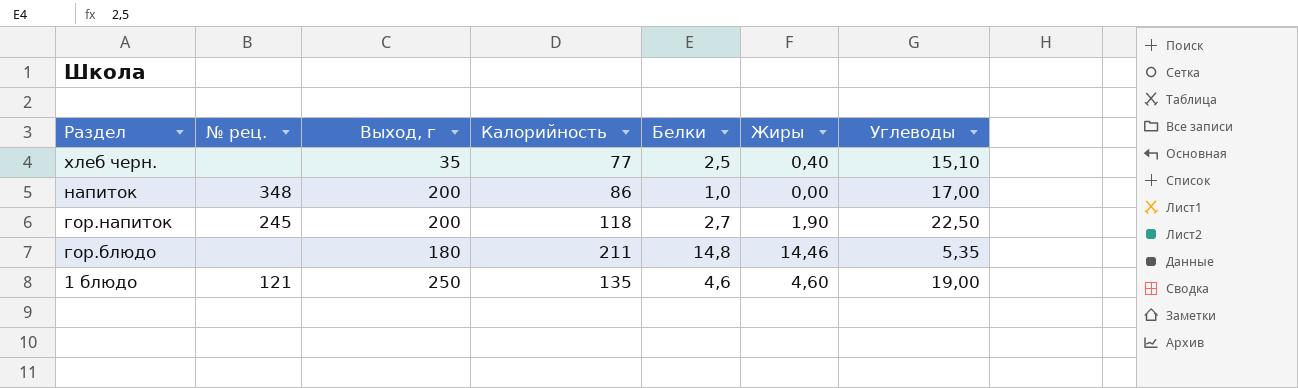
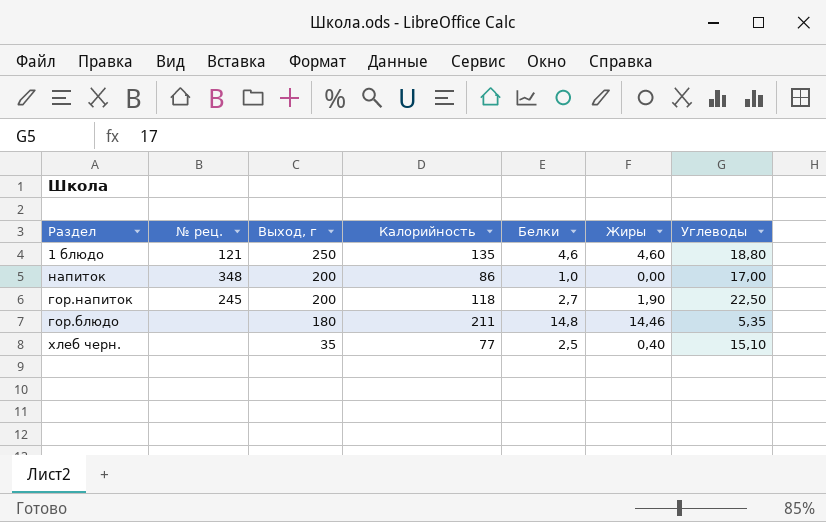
row order: Раздел descending -> Выход, г descending
1 блюдо | Углеводы: 19,00 -> 18,80

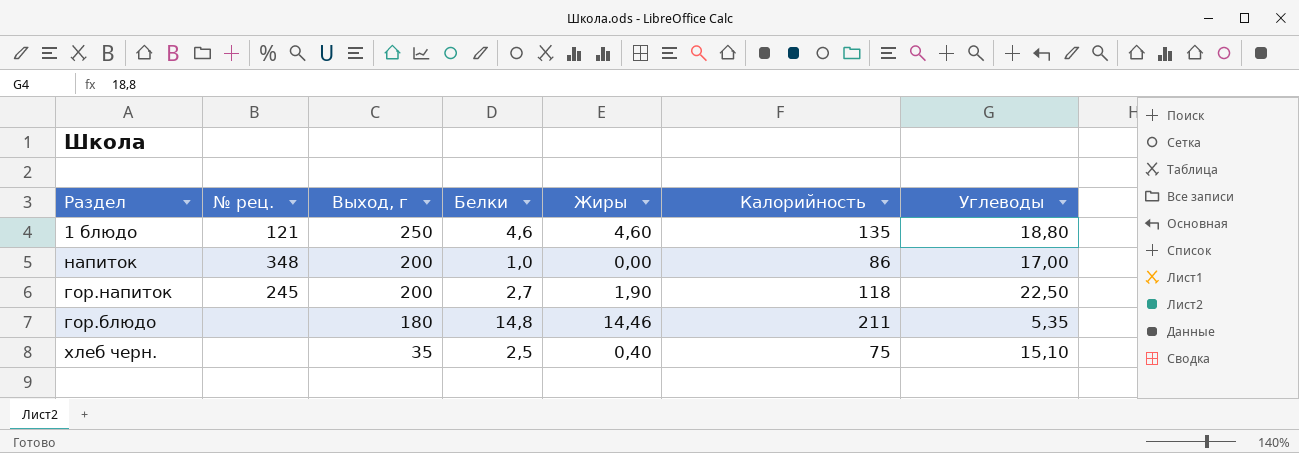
column Калорийность | position: 4 -> 6
хлеб черн. | Калорийность: 77 -> 75

